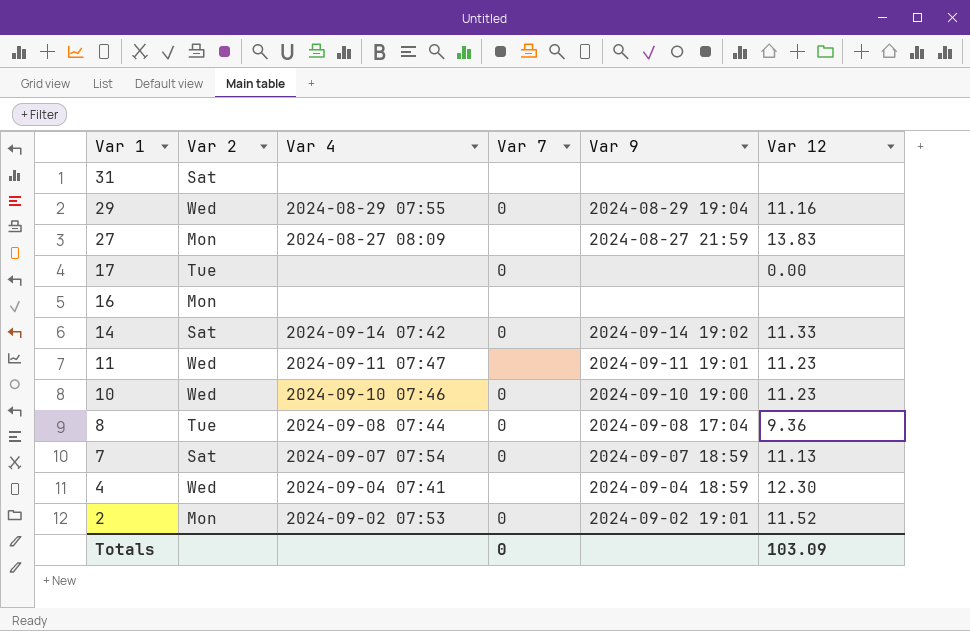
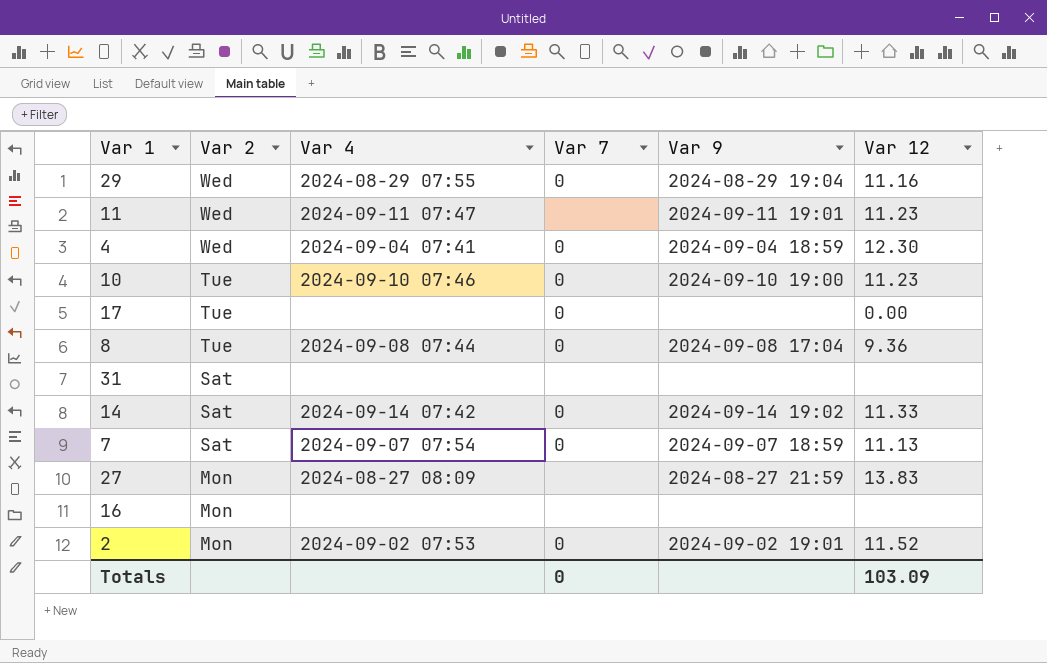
row order: Var 1 descending -> Var 2 descending
4 | Var 7: none -> 0
10 | Var 2: Wed -> Tue

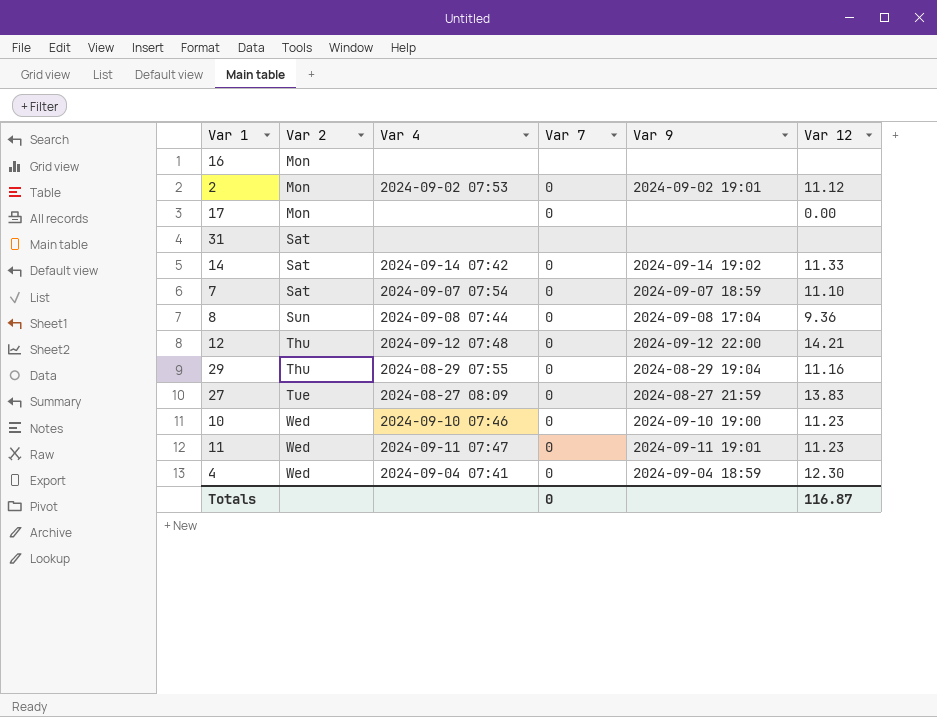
row order: Var 2 descending -> Var 2 ascending
2 | Var 12: 11.52 -> 11.12
17 | Var 2: Tue -> Mon
7 | Var 12: 11.13 -> 11.10
8 | Var 2: Tue -> Sun
row 12: none -> Thu | 2024-09-12 07:48 | 0 | 2024-09-12 22:00 | 14.21
29 | Var 2: Wed -> Thu
27 | Var 2: Mon -> Tue
27 | Var 7: none -> 0
10 | Var 2: Tue -> Wed
11 | Var 7: none -> 0
Totals | Var 12: 103.09 -> 116.87

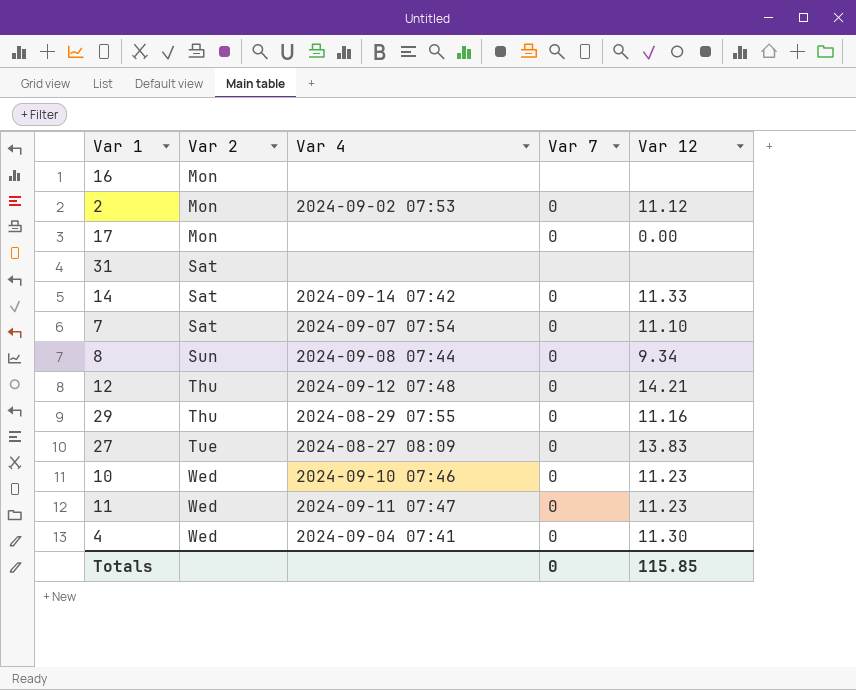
column Var 9 | position: 5 -> none
8 | Var 12: 9.36 -> 9.34
4 | Var 12: 12.30 -> 11.30
Totals | Var 12: 116.87 -> 115.85

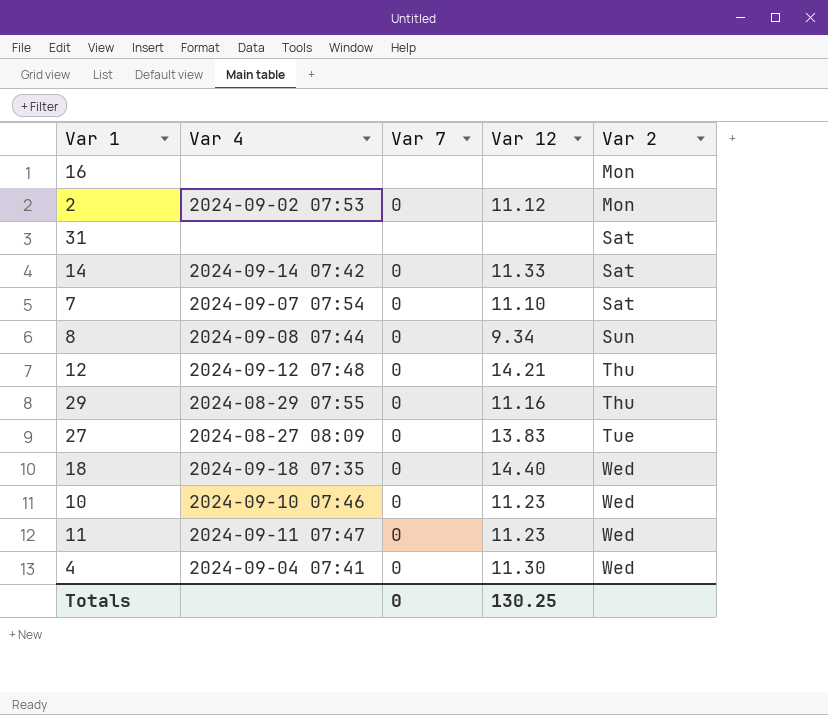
column Var 2 | position: 2 -> 5
row 17: Mon | none | 0 | 0.00 -> none
row 18: none -> 2024-09-18 07:35 | 0 | 14.40 | Wed
Totals | Var 12: 115.85 -> 130.25

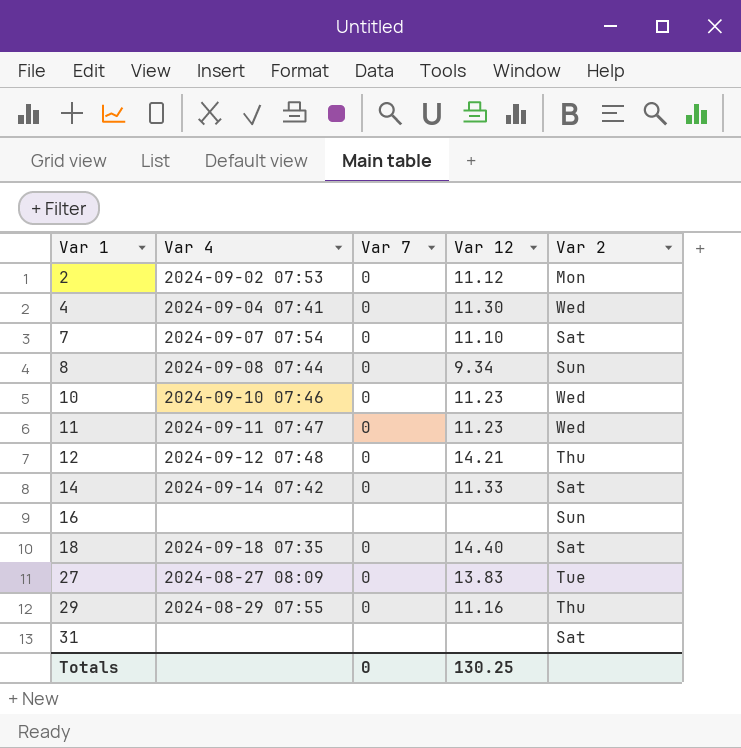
row order: Var 2 ascending -> Var 1 ascending
16 | Var 2: Mon -> Sun
18 | Var 2: Wed -> Sat

